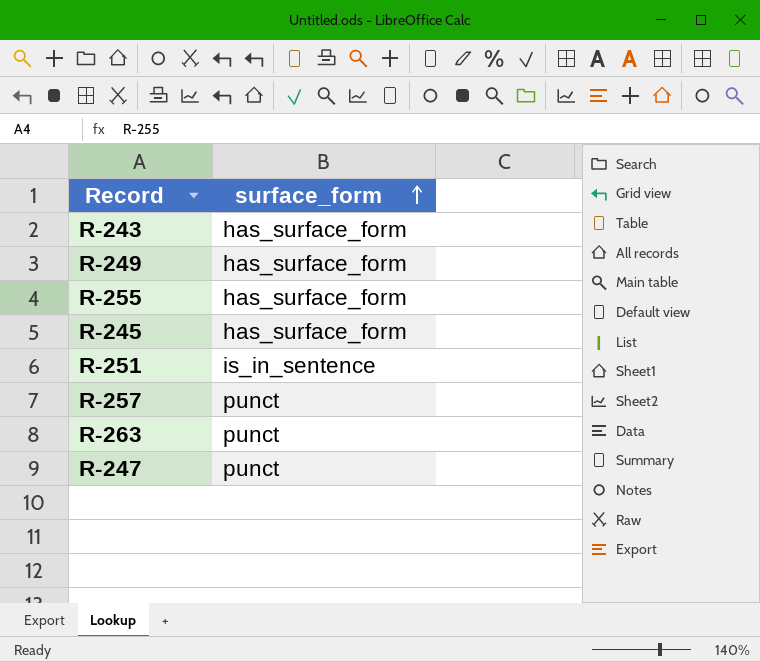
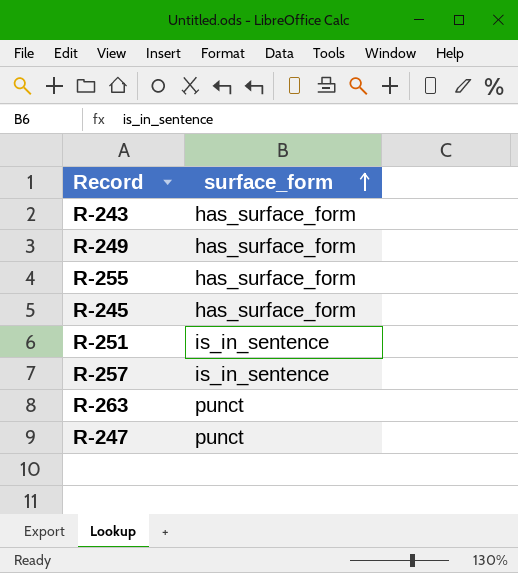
R-257 | surface_form: punct -> is_in_sentence

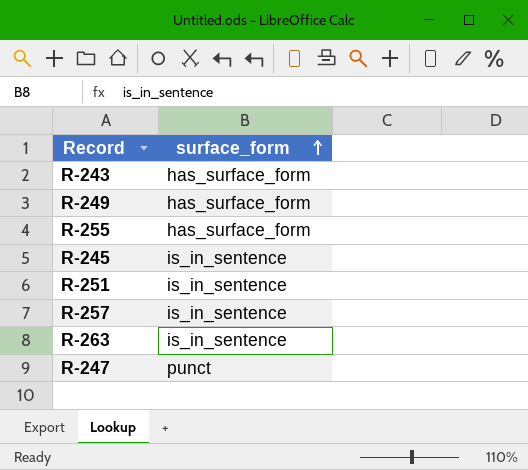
R-245 | surface_form: has_surface_form -> is_in_sentence
R-263 | surface_form: punct -> is_in_sentence

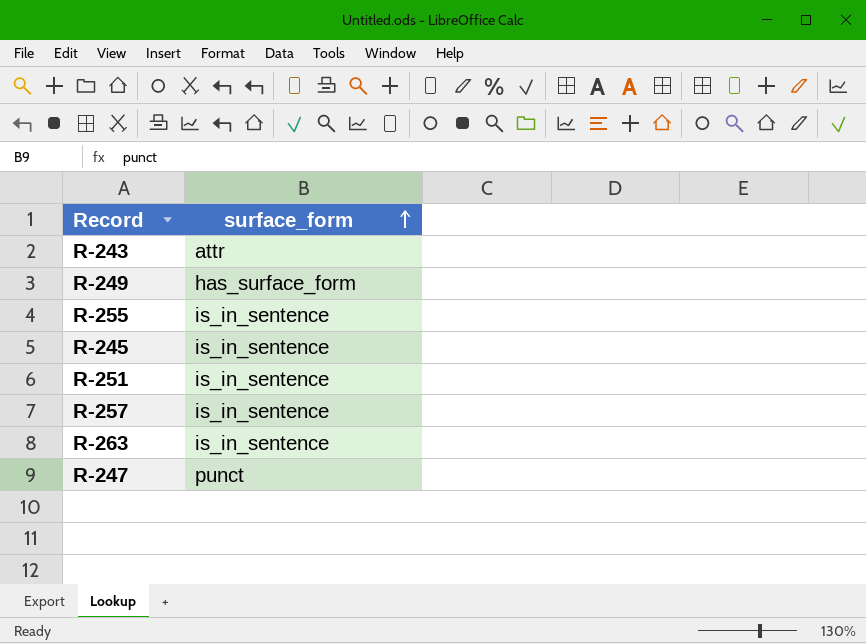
R-243 | surface_form: has_surface_form -> attr
R-255 | surface_form: has_surface_form -> is_in_sentence

